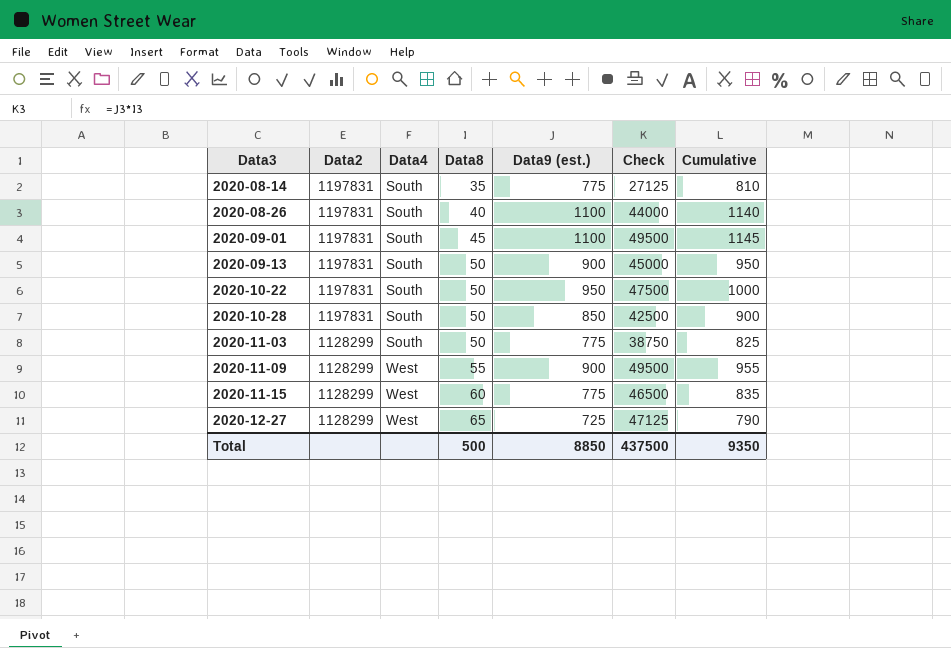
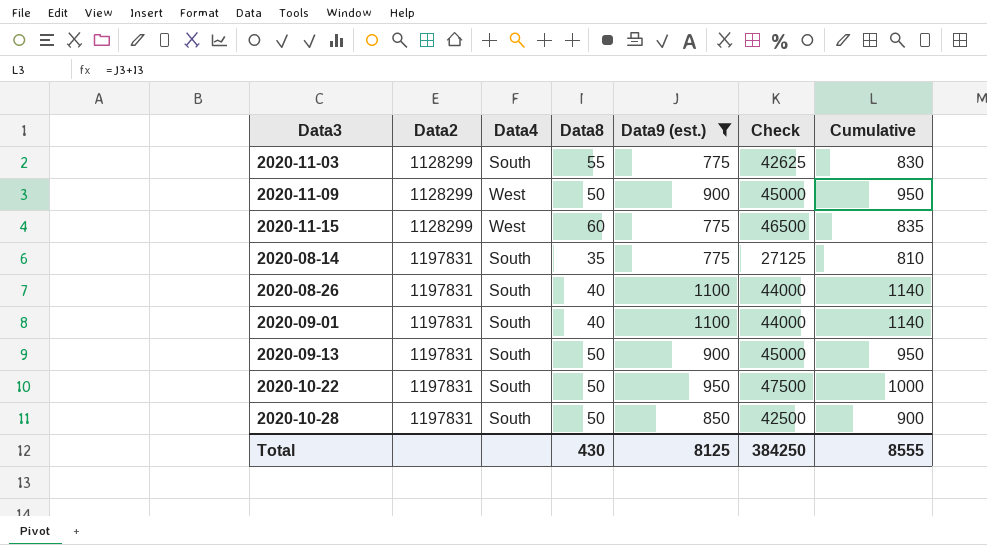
filter: none -> Data9 (est.) != 725
row order: Data3 ascending -> Data2 ascending
2020-11-03 | Data8: 50 -> 55
2020-11-03 | Check: 38750 -> 42625
2020-11-03 | Cumulative: 825 -> 830
2020-11-09 | Data8: 55 -> 50
2020-11-09 | Check: 49500 -> 45000
2020-11-09 | Cumulative: 955 -> 950
2020-09-01 | Data8: 45 -> 40
2020-09-01 | Check: 49500 -> 44000
2020-09-01 | Cumulative: 1145 -> 1140
Total | Data8: 500 -> 430
Total | Data9 (est.): 8850 -> 8125
Total | Check: 437500 -> 384250
Total | Cumulative: 9350 -> 8555

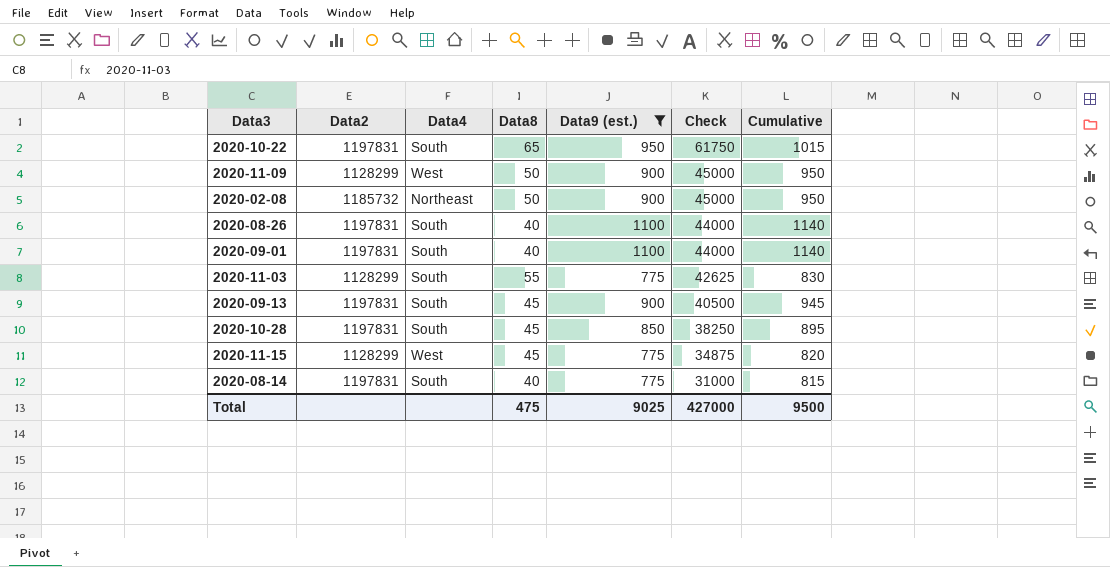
row order: Data2 ascending -> Check descending
2020-10-22 | Data8: 50 -> 65
2020-10-22 | Check: 47500 -> 61750
2020-10-22 | Cumulative: 1000 -> 1015
row 2020-02-08: none -> 1185732 | Northeast | 50 | 900 | 45000 | 950
2020-09-13 | Data8: 50 -> 45
2020-09-13 | Check: 45000 -> 40500
2020-09-13 | Cumulative: 950 -> 945
2020-10-28 | Data8: 50 -> 45
2020-10-28 | Check: 42500 -> 38250
2020-10-28 | Cumulative: 900 -> 895
2020-11-15 | Data8: 60 -> 45
2020-11-15 | Check: 46500 -> 34875
2020-11-15 | Cumulative: 835 -> 820
2020-08-14 | Data8: 35 -> 40
2020-08-14 | Check: 27125 -> 31000
2020-08-14 | Cumulative: 810 -> 815
Total | Data8: 430 -> 475
Total | Data9 (est.): 8125 -> 9025
Total | Check: 384250 -> 427000
Total | Cumulative: 8555 -> 9500

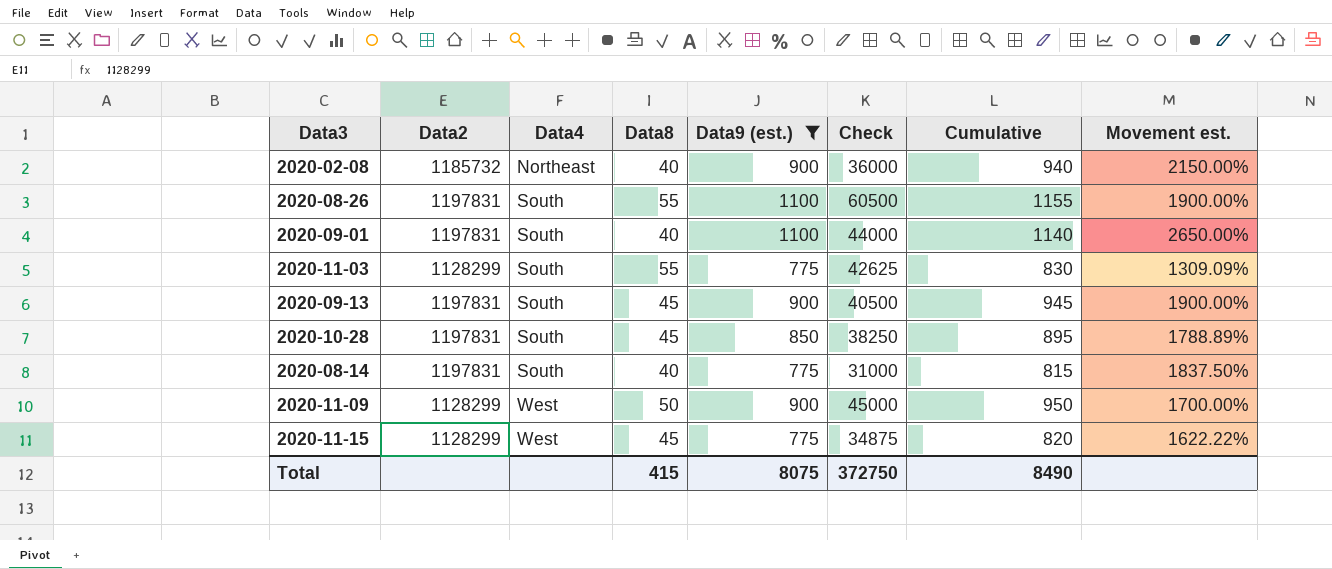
row order: Check descending -> Data4 ascending
column Movement est. | formula: none -> ([Data9 (est.)] - [Data8]) / [Data8]
row 2020-10-22: 1197831 | South | 65 | 950 | 61750 | 1015 -> none
2020-02-08 | Data8: 50 -> 40
2020-02-08 | Check: 45000 -> 36000
2020-02-08 | Cumulative: 950 -> 940
2020-08-26 | Data8: 40 -> 55
2020-08-26 | Check: 44000 -> 60500
2020-08-26 | Cumulative: 1140 -> 1155
Total | Data8: 475 -> 415
Total | Data9 (est.): 9025 -> 8075
Total | Check: 427000 -> 372750
Total | Cumulative: 9500 -> 8490

